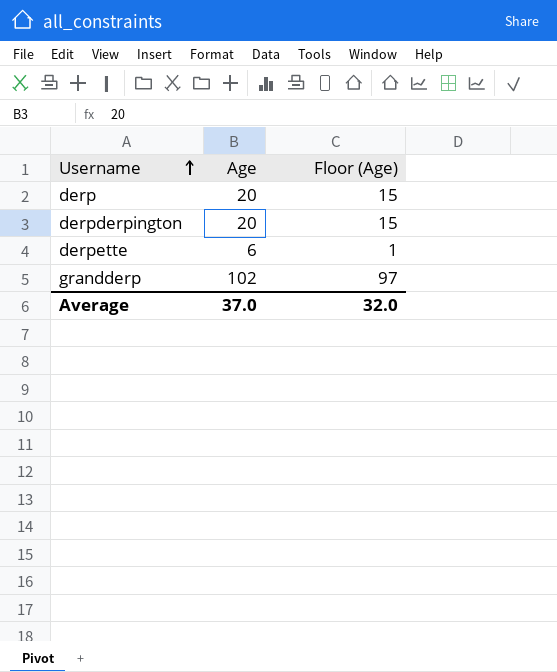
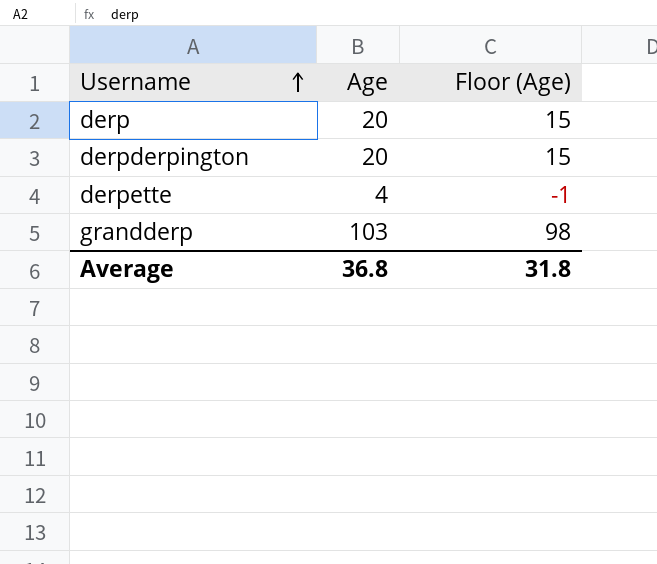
derpette | Age: 6 -> 4
derpette | Floor (Age): 1 -> -1
grandderp | Age: 102 -> 103
grandderp | Floor (Age): 97 -> 98
Average | Age: 37.0 -> 36.8
Average | Floor (Age): 32.0 -> 31.8

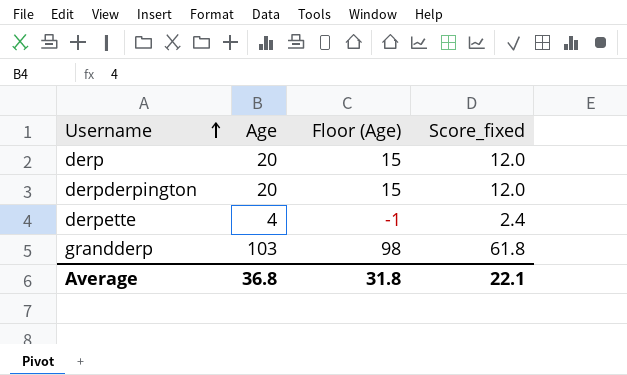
column Score_fixed | formula: none -> [Age] * 0.6

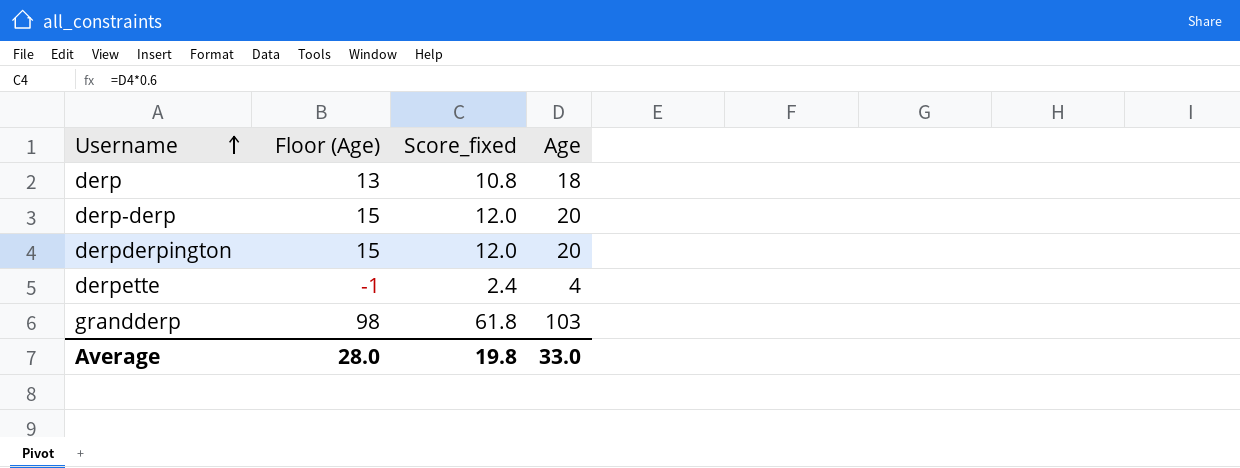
column Age | position: 2 -> 4
derp | Floor (Age): 15 -> 13
derp | Score_fixed: 12.0 -> 10.8
derp | Age: 20 -> 18
row derp-derp: none -> 15 | 12.0 | 20
Average | Floor (Age): 31.8 -> 28.0
Average | Score_fixed: 22.1 -> 19.8
Average | Age: 36.8 -> 33.0

